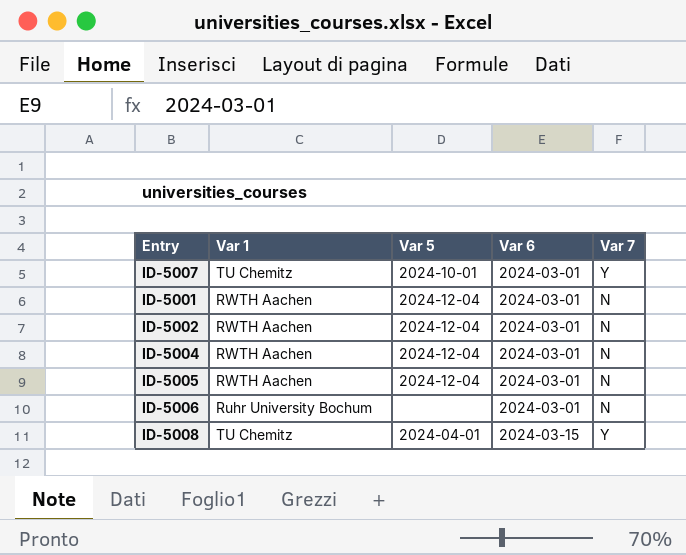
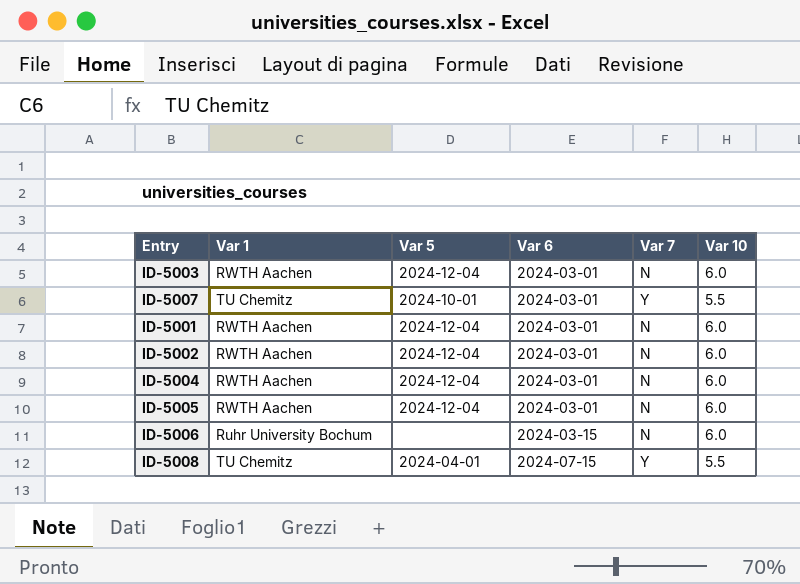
column Var 10 | position: none -> 6
row ID-5003: none -> RWTH Aachen | 2024-12-04 | 2024-03-01 | N | 6.0
ID-5006 | Var 6: 2024-03-01 -> 2024-03-15
ID-5008 | Var 6: 2024-03-15 -> 2024-07-15

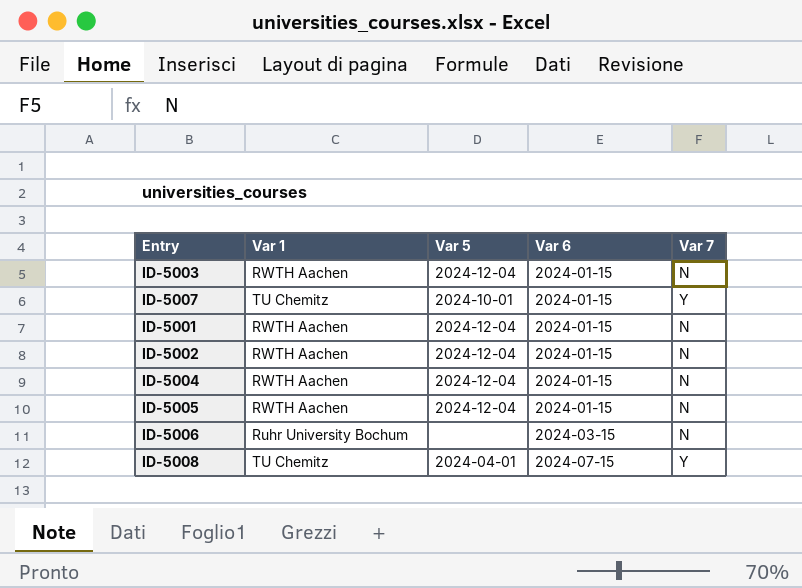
column Var 10 | position: 6 -> none
ID-5003 | Var 6: 2024-03-01 -> 2024-01-15
ID-5007 | Var 6: 2024-03-01 -> 2024-01-15
ID-5001 | Var 6: 2024-03-01 -> 2024-01-15
ID-5002 | Var 6: 2024-03-01 -> 2024-01-15
ID-5004 | Var 6: 2024-03-01 -> 2024-01-15
ID-5005 | Var 6: 2024-03-01 -> 2024-01-15

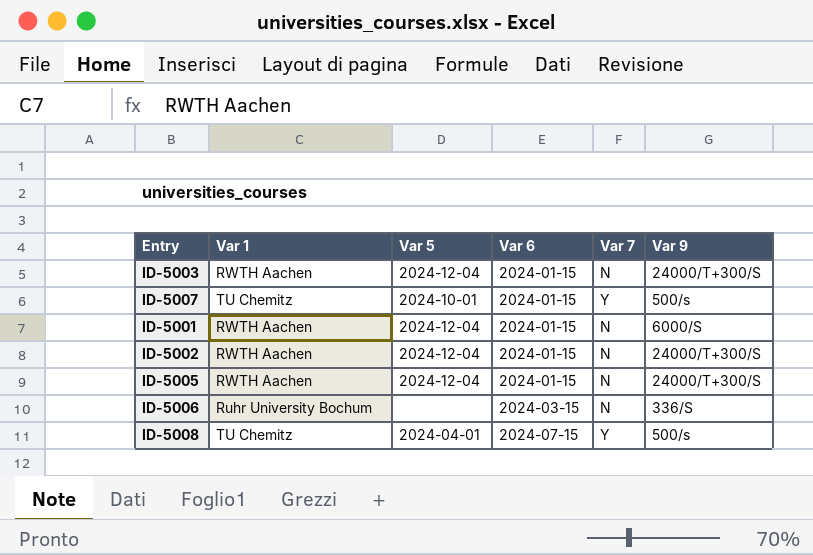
column Var 9 | position: none -> 6
row ID-5004: RWTH Aachen | 2024-12-04 | 2024-01-15 | N -> none

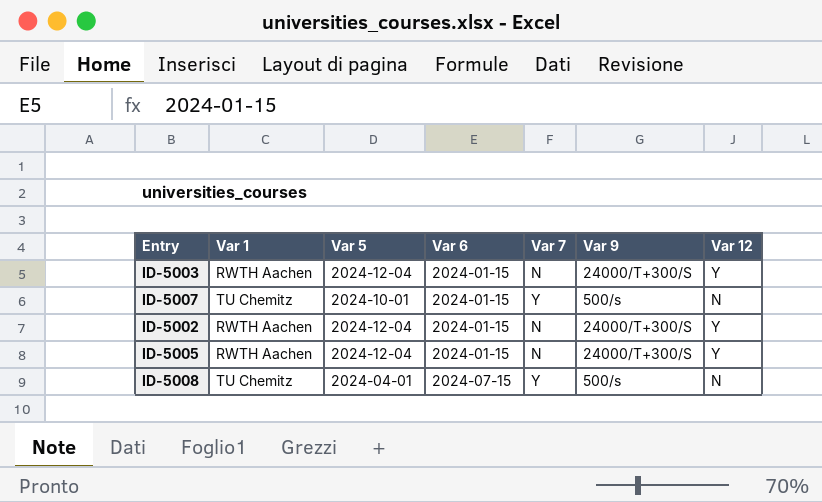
column Var 12 | position: none -> 7
row ID-5001: RWTH Aachen | 2024-12-04 | 2024-01-15 | N | 6000/S -> none
row ID-5006: Ruhr University Bochum | none | 2024-03-15 | N | 336/S -> none

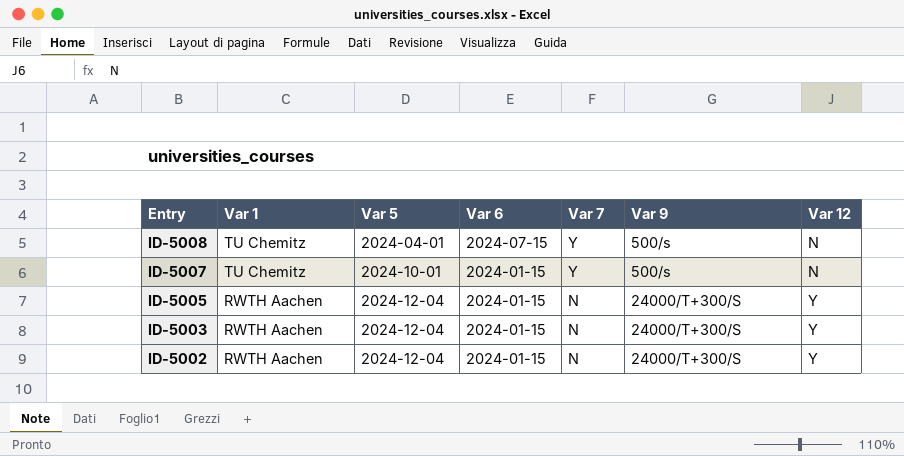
row order: Var 6 ascending -> Entry descending

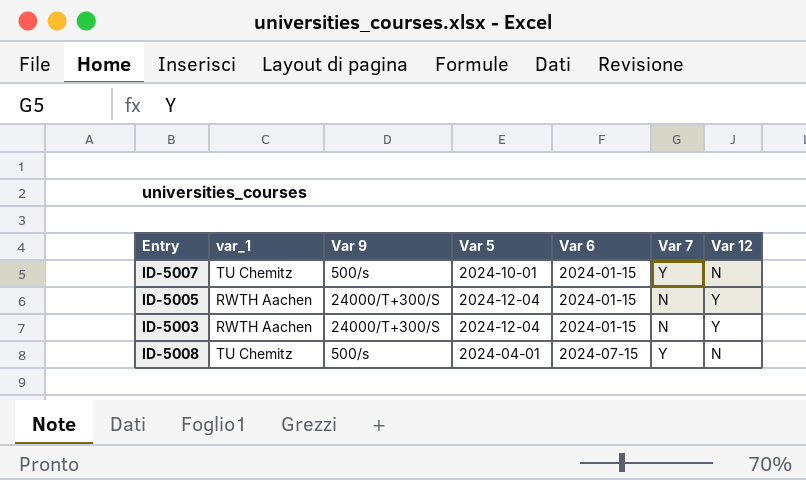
row order: Entry descending -> Var 6 ascending
column name: Var 1 -> var_1
column Var 9 | position: 6 -> 3
row ID-5002: RWTH Aachen | 2024-12-04 | 2024-01-15 | N | 24000/T+300/S | Y -> none

